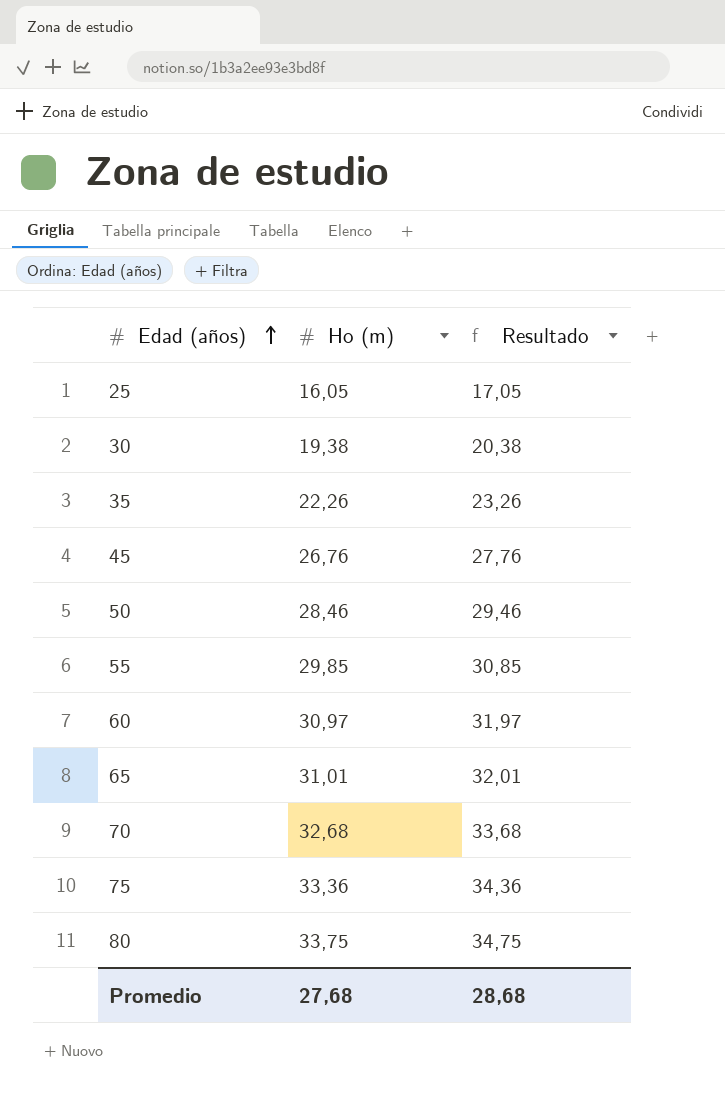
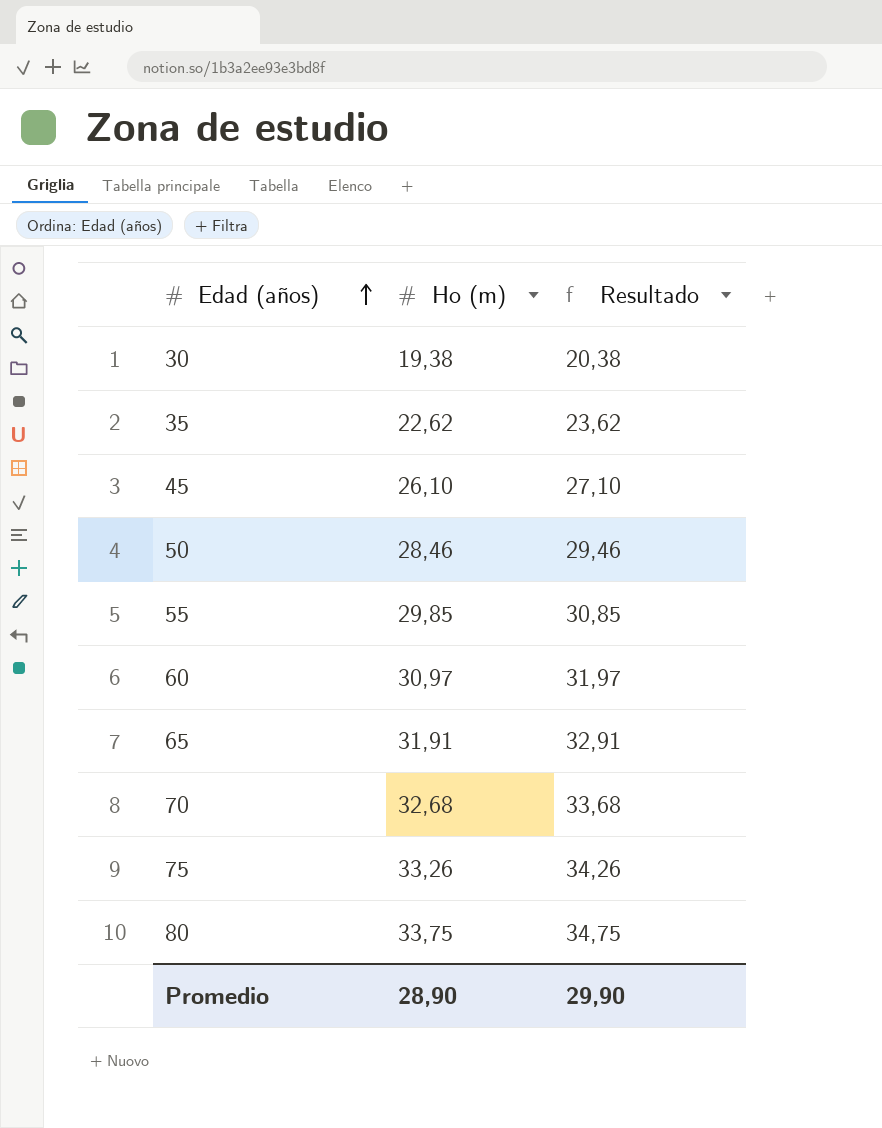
row 25: 16,05 | 17,05 -> none
35 | Ho (m): 22,26 -> 22,62
35 | Resultado: 23,26 -> 23,62
45 | Ho (m): 26,76 -> 26,10
45 | Resultado: 27,76 -> 27,10
65 | Ho (m): 31,01 -> 31,91
65 | Resultado: 32,01 -> 32,91
75 | Ho (m): 33,36 -> 33,26
75 | Resultado: 34,36 -> 34,26
Promedio | Ho (m): 27,68 -> 28,90
Promedio | Resultado: 28,68 -> 29,90

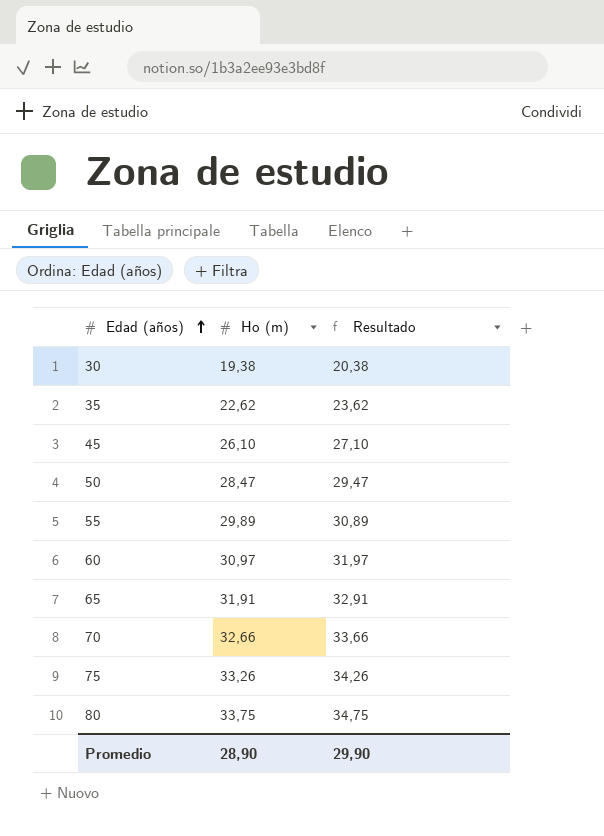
50 | Ho (m): 28,46 -> 28,47
50 | Resultado: 29,46 -> 29,47
55 | Ho (m): 29,85 -> 29,89
55 | Resultado: 30,85 -> 30,89
70 | Ho (m): 32,68 -> 32,66
70 | Resultado: 33,68 -> 33,66

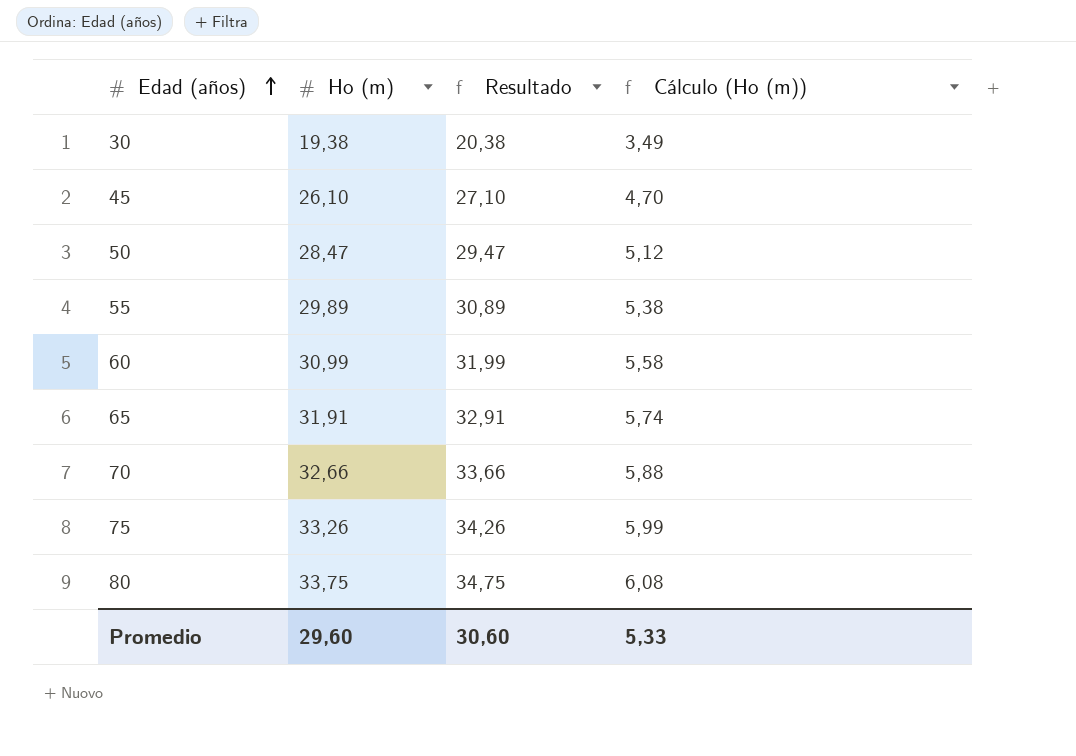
column Cálculo (Ho (m)) | formula: none -> [Ho (m)] * 0,18
row 35: 22,62 | 23,62 -> none
60 | Ho (m): 30,97 -> 30,99
60 | Resultado: 31,97 -> 31,99
Promedio | Ho (m): 28,90 -> 29,60
Promedio | Resultado: 29,90 -> 30,60

